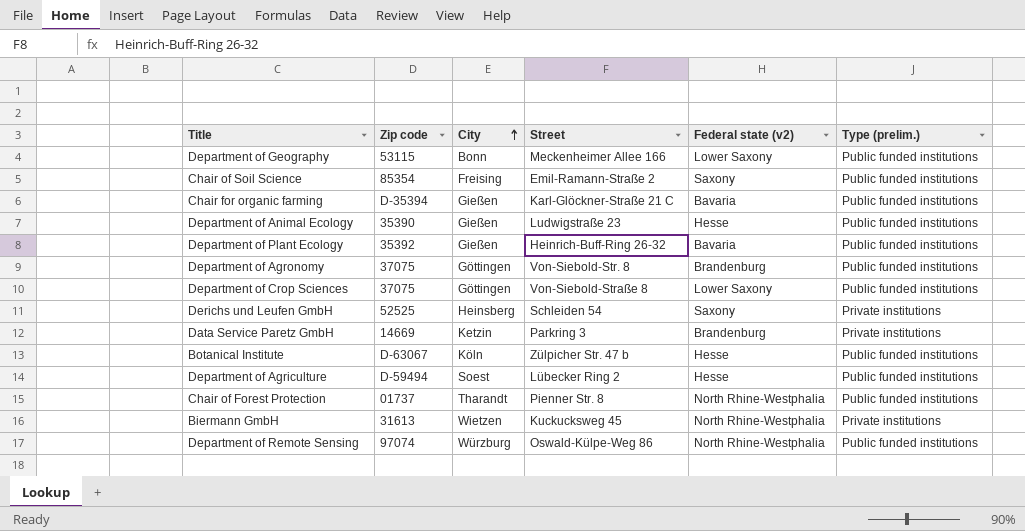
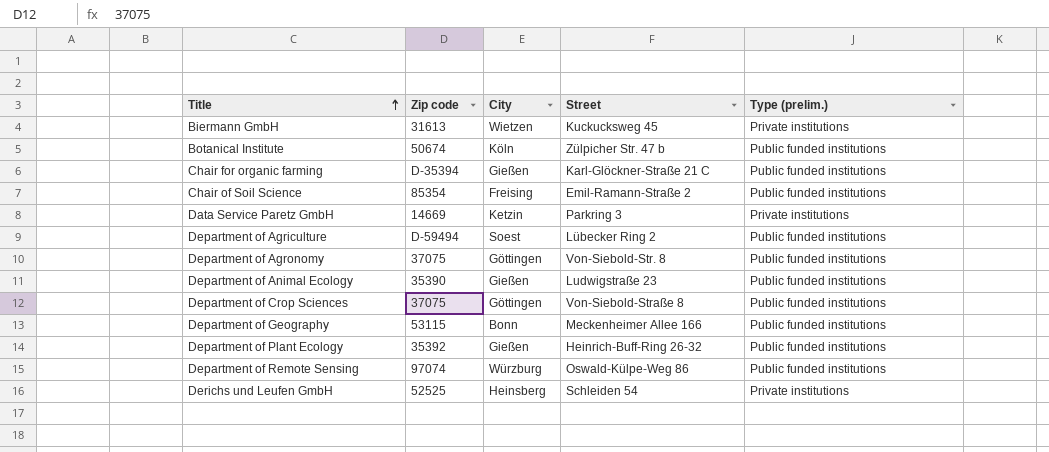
row order: City ascending -> Title ascending
column Federal state (v2) | position: 5 -> none
row Chair of Forest Protection: 01737 | Tharandt | Pienner Str. 8 | North Rhine-Westphalia | Public funded institutions -> none
Botanical Institute | Zip code: D-63067 -> 50674

